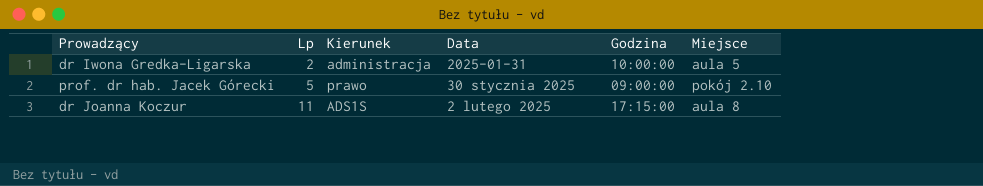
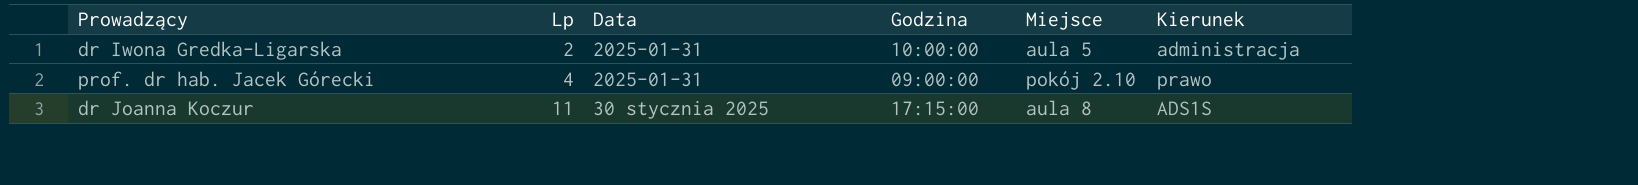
column Kierunek | position: 3 -> 6
prof. dr hab. Jacek Górecki | Lp: 5 -> 4
prof. dr hab. Jacek Górecki | Data: 30 stycznia 2025 -> 2025-01-31
dr Joanna Koczur | Data: 2 lutego 2025 -> 30 stycznia 2025

